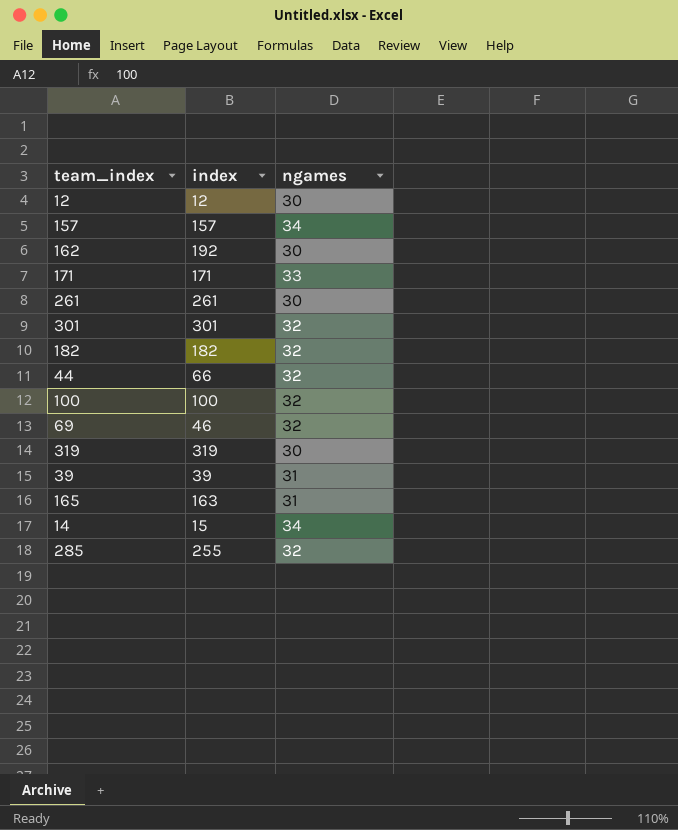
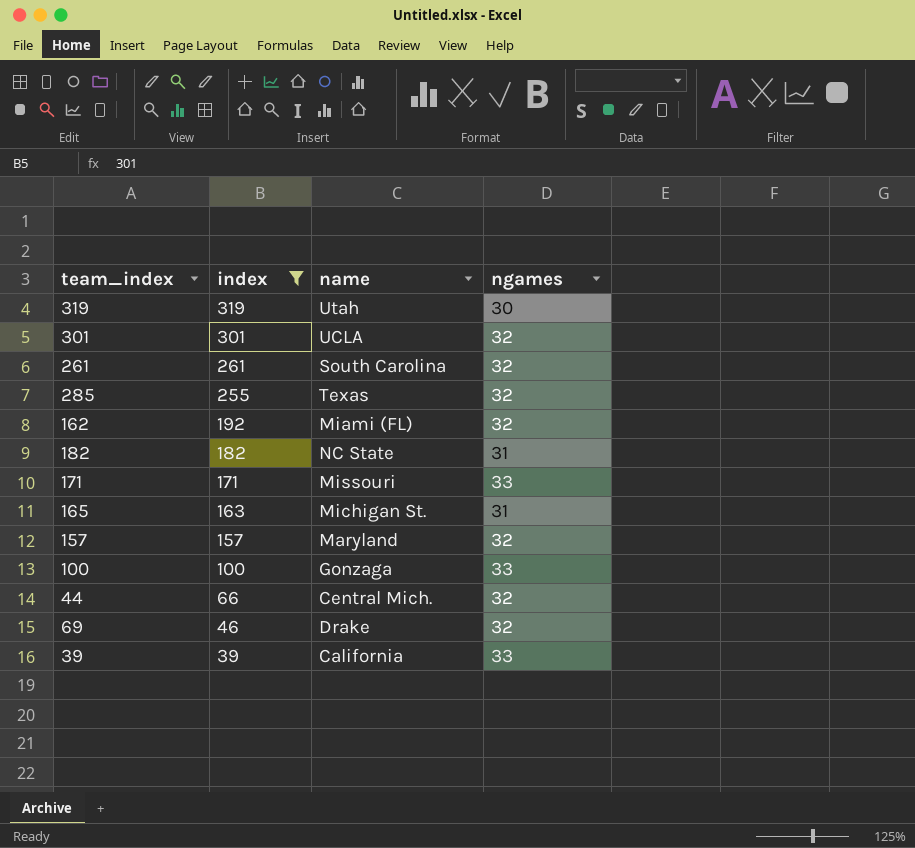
filter: none -> index >= 39
row order: none -> index descending
column name | position: none -> 3
261 | ngames: 30 -> 32
162 | ngames: 30 -> 32
182 | ngames: 32 -> 31
157 | ngames: 34 -> 32
100 | ngames: 32 -> 33
39 | ngames: 31 -> 33

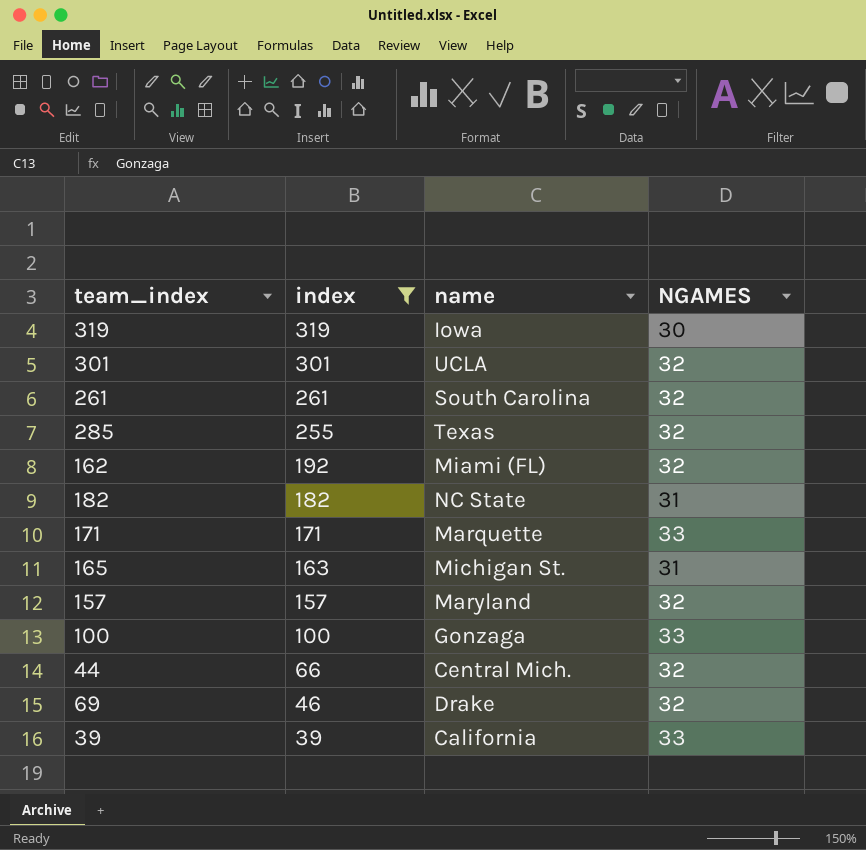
column name: ngames -> NGAMES
319 | name: Utah -> Iowa
171 | name: Missouri -> Marquette

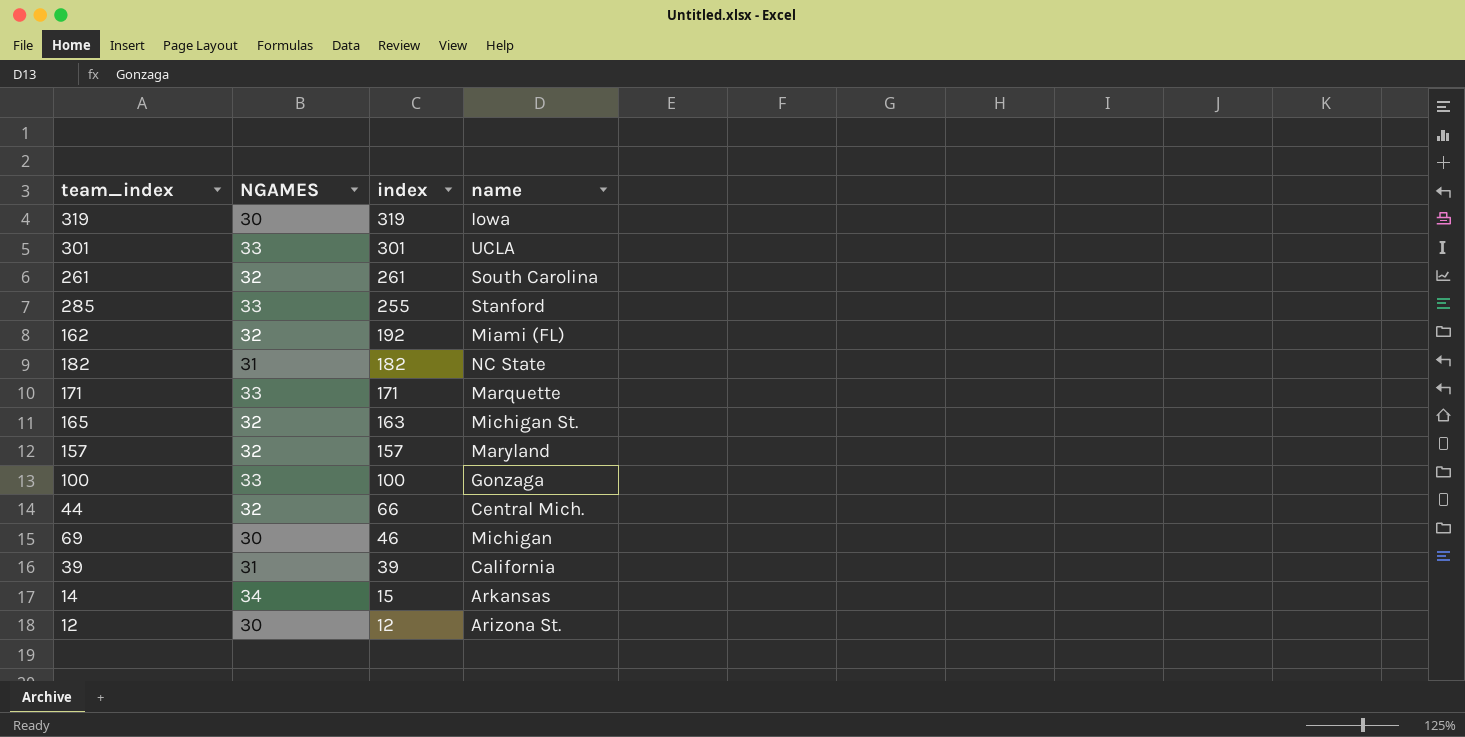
filter: index >= 39 -> none
column NGAMES | position: 4 -> 2
301 | NGAMES: 32 -> 33
285 | NGAMES: 32 -> 33
285 | name: Texas -> Stanford
165 | NGAMES: 31 -> 32
69 | NGAMES: 32 -> 30
69 | name: Drake -> Michigan
39 | NGAMES: 33 -> 31

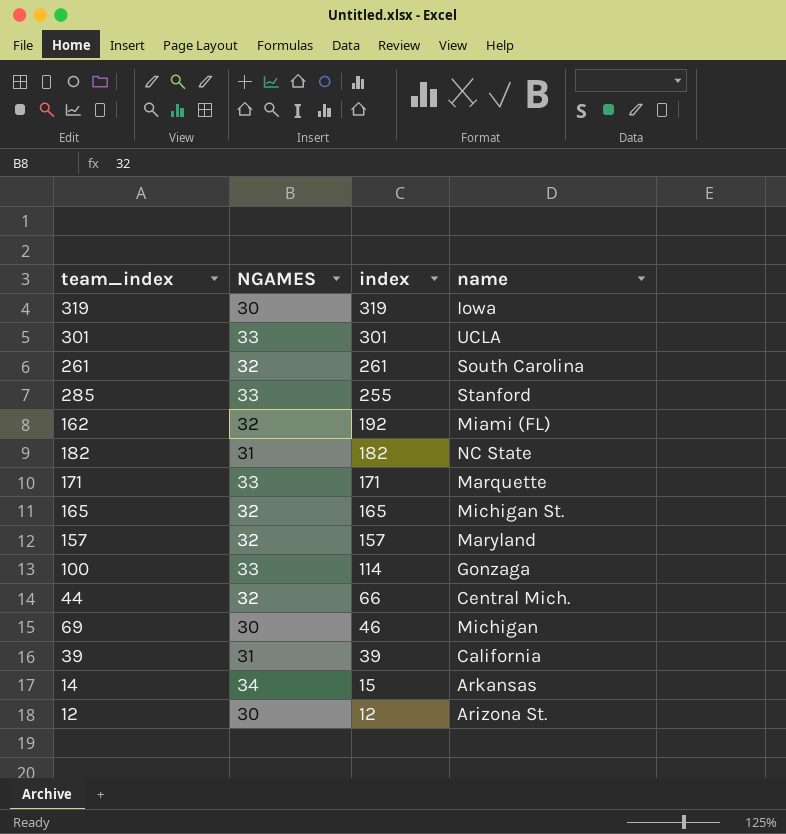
165 | index: 163 -> 165
100 | index: 100 -> 114

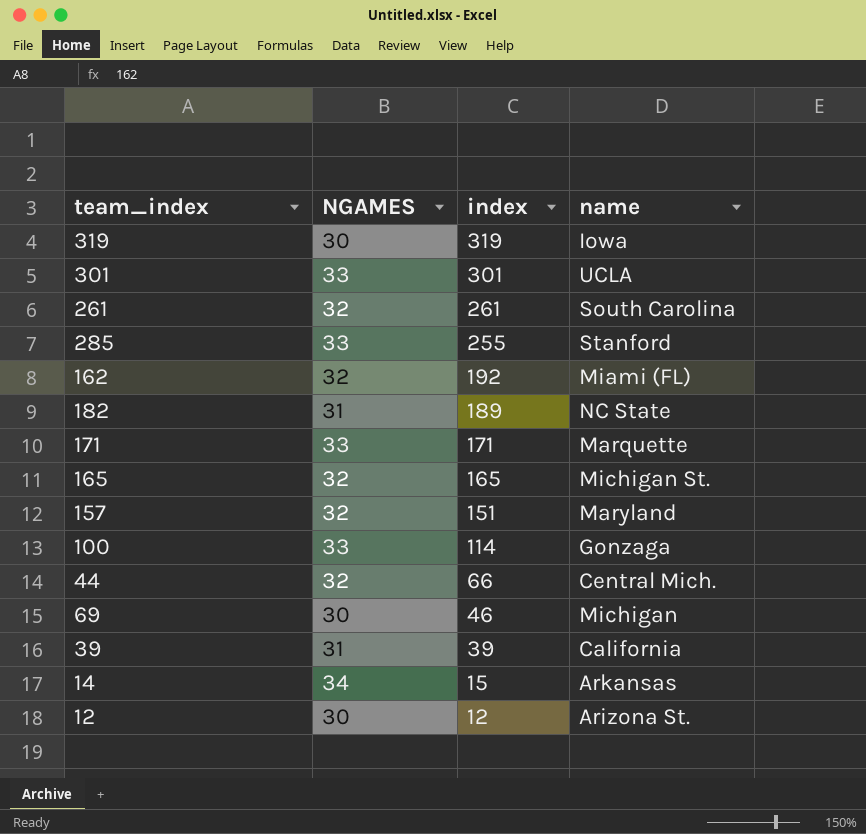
182 | index: 182 -> 189
157 | index: 157 -> 151

